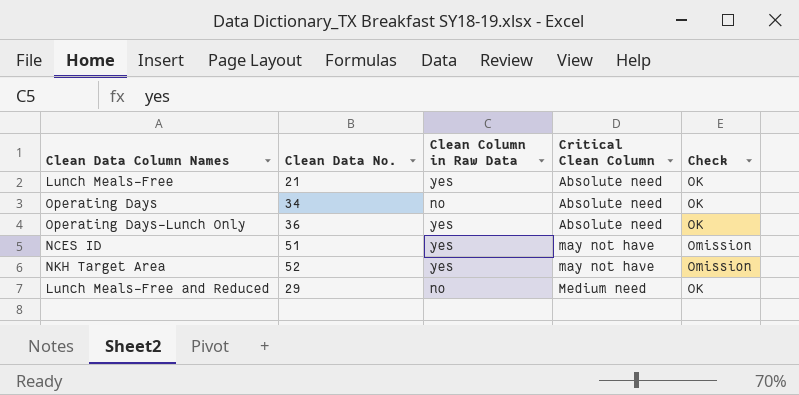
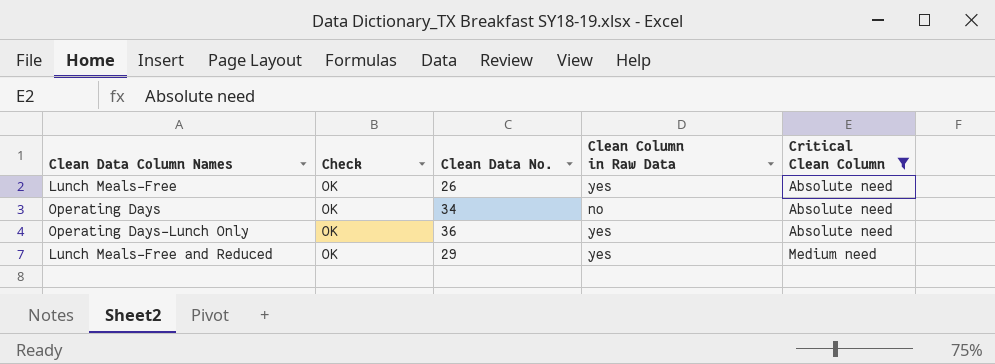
filter: none -> Critical Clean Column != may not have
column Check | position: 5 -> 2
Lunch Meals-Free | Clean Data No.: 21 -> 26
Lunch Meals-Free and Reduced | Clean Column in Raw Data: no -> yes

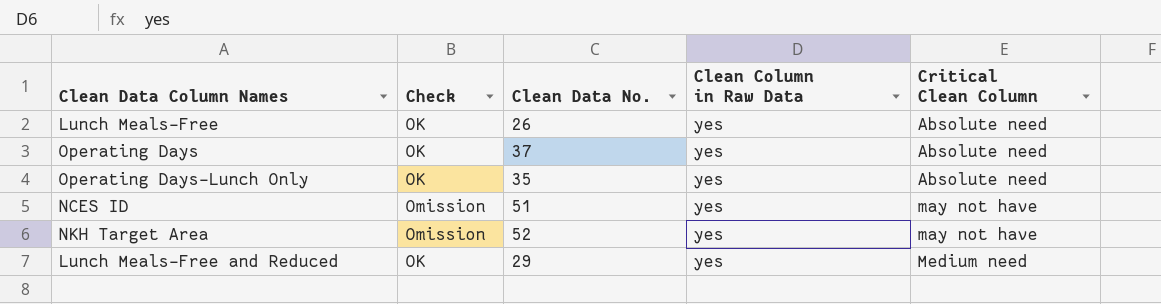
filter: Critical Clean Column != may not have -> none
Operating Days | Clean Data No.: 34 -> 37
Operating Days | Clean Column in Raw Data: no -> yes
Operating Days-Lunch Only | Clean Data No.: 36 -> 35

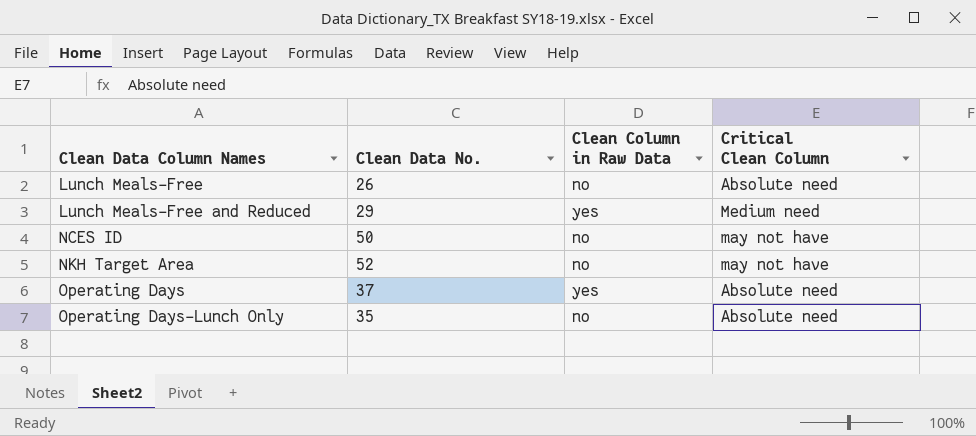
row order: Critical Clean Column ascending -> Clean Data Column Names ascending
column Check | position: 2 -> none
Lunch Meals-Free | Clean Column in Raw Data: yes -> no
NCES ID | Clean Data No.: 51 -> 50
NCES ID | Clean Column in Raw Data: yes -> no
NKH Target Area | Clean Column in Raw Data: yes -> no
Operating Days-Lunch Only | Clean Column in Raw Data: yes -> no

